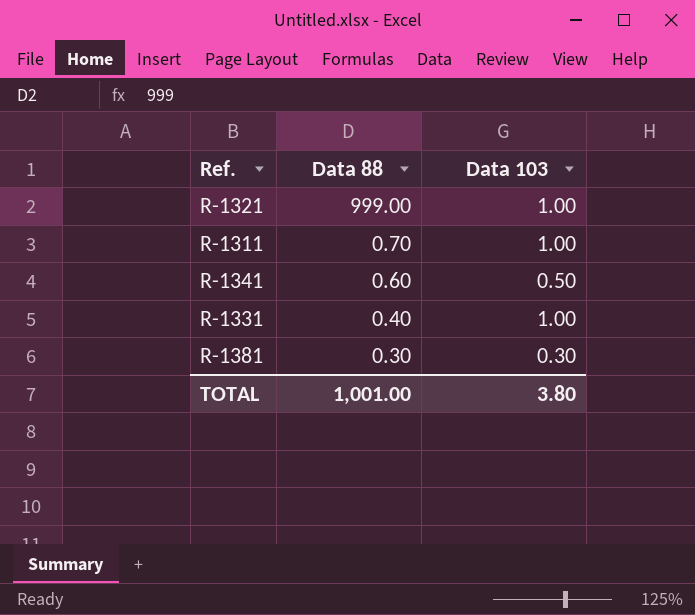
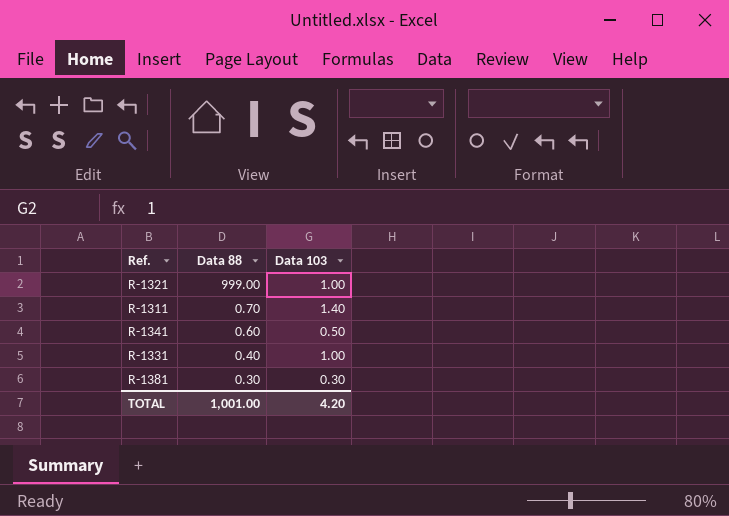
R-1311 | Data 103: 1.00 -> 1.40
TOTAL | Data 103: 3.80 -> 4.20

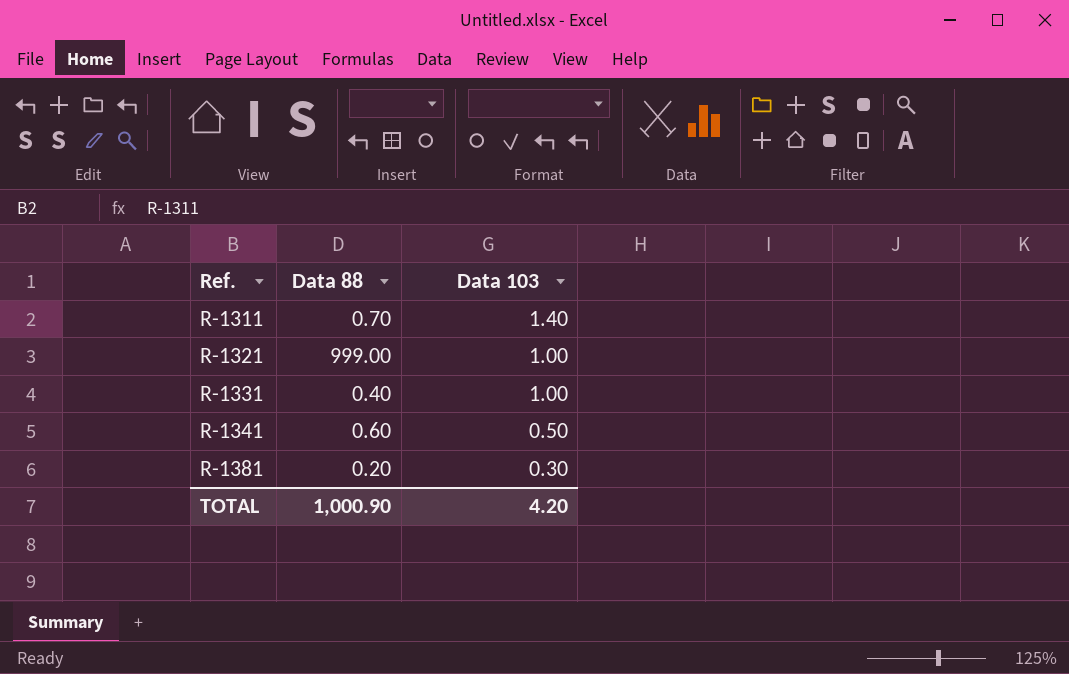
row order: Data 88 descending -> Ref. ascending
R-1381 | Data 88: 0.30 -> 0.20
TOTAL | Data 88: 1,001.00 -> 1,000.90

